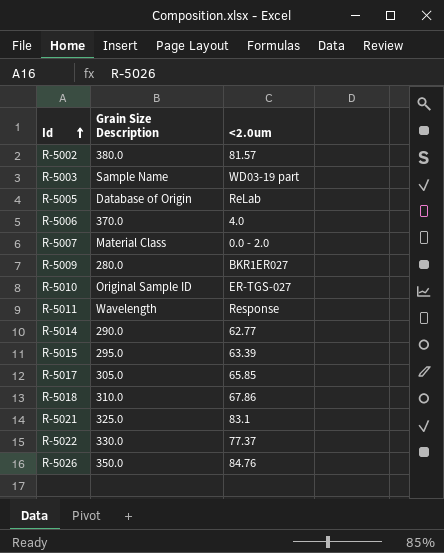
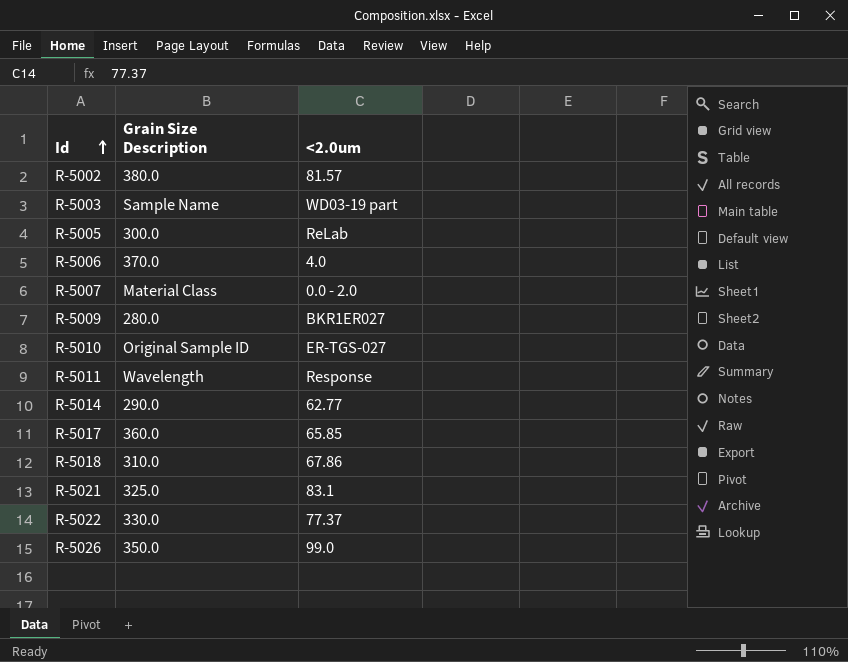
row R-5015: 295.0 | 63.39 -> none
R-5005 | Grain Size Description: Database of Origin -> 300.0
R-5017 | Grain Size Description: 305.0 -> 360.0
R-5026 | <2.0um: 84.76 -> 99.0

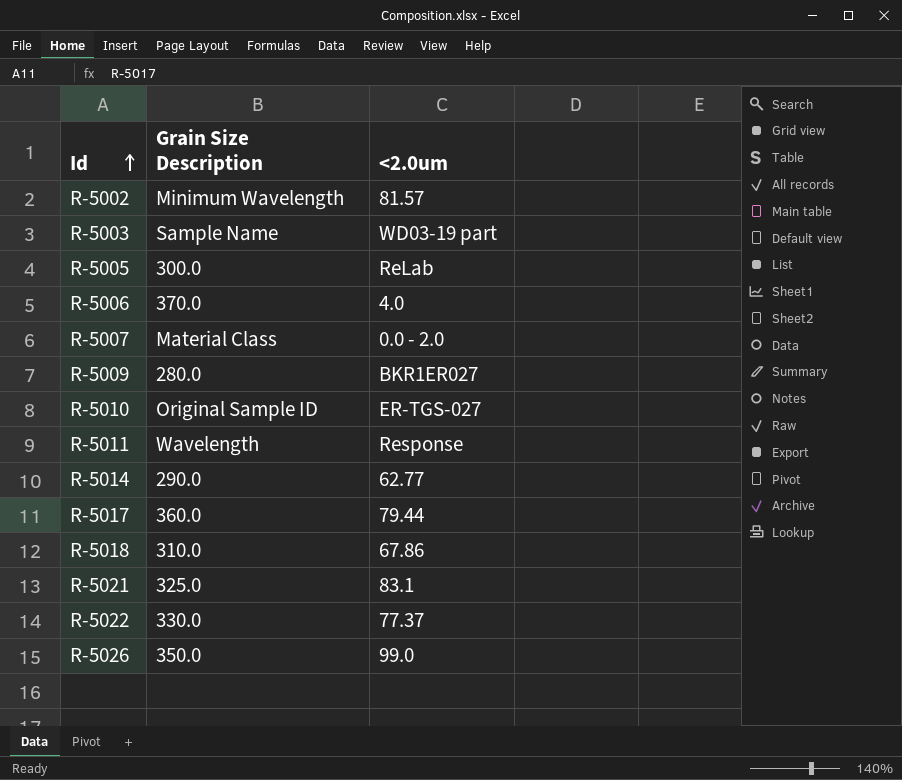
R-5002 | Grain Size Description: 380.0 -> Minimum Wavelength
R-5017 | <2.0um: 65.85 -> 79.44

